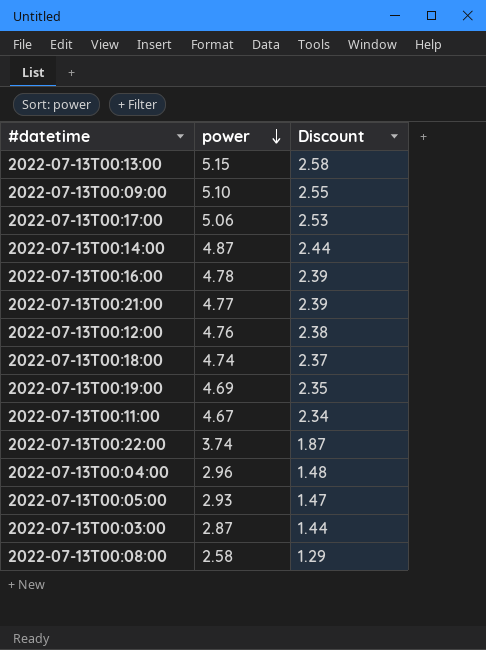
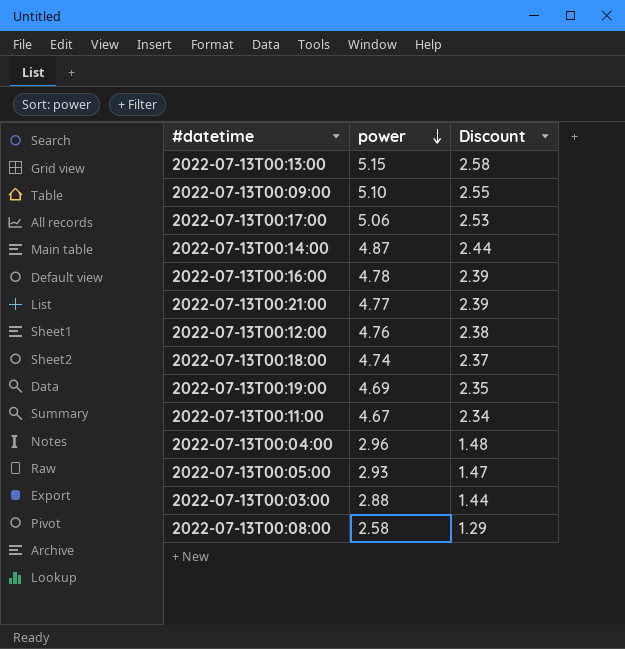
row 2022-07-13T00:22:00: 3.74 | 1.87 -> none
2022-07-13T00:03:00 | power: 2.87 -> 2.88

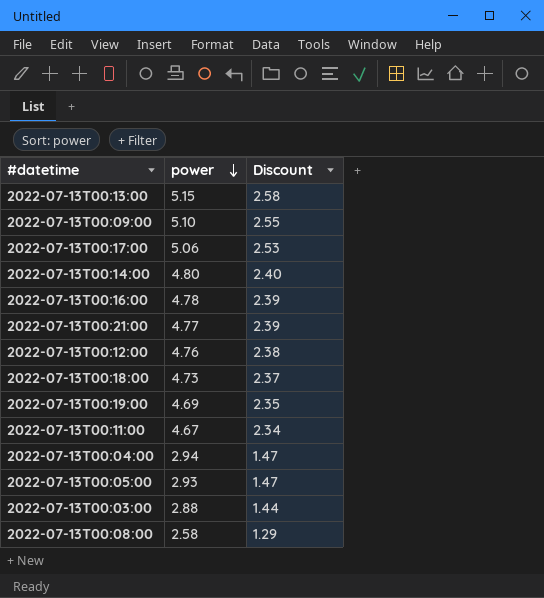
2022-07-13T00:14:00 | power: 4.87 -> 4.80
2022-07-13T00:14:00 | Discount: 2.44 -> 2.40
2022-07-13T00:18:00 | power: 4.74 -> 4.73
2022-07-13T00:04:00 | power: 2.96 -> 2.94
2022-07-13T00:04:00 | Discount: 1.48 -> 1.47

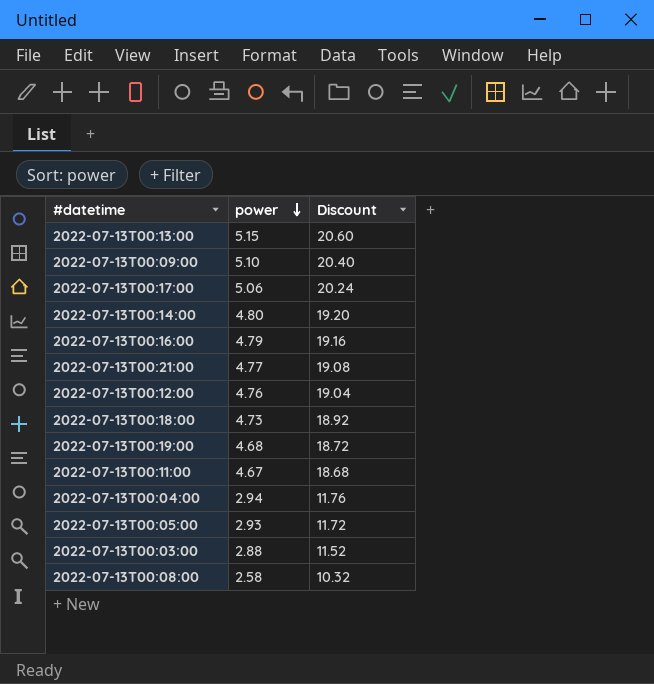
column Discount | formula: [power] * 0.5 -> [power] * 4
2022-07-13T00:16:00 | power: 4.78 -> 4.79
2022-07-13T00:19:00 | power: 4.69 -> 4.68

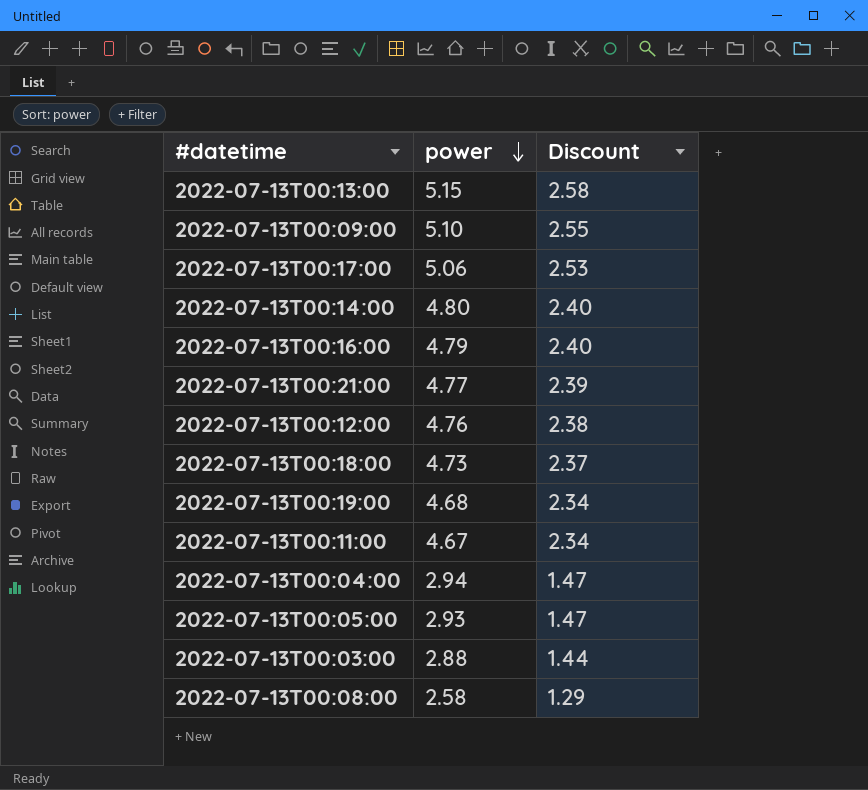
column Discount | formula: [power] * 4 -> [power] * 0.5

